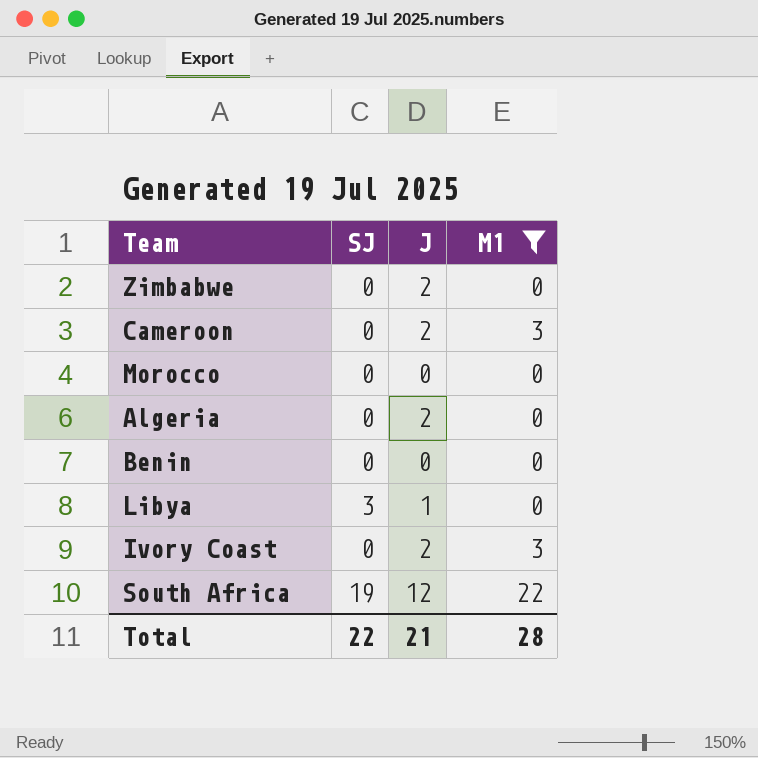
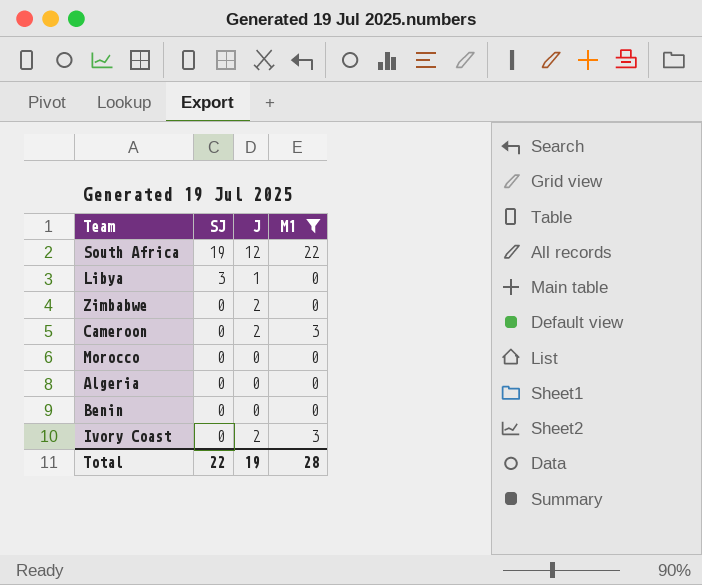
row order: none -> SJ descending
Algeria | J: 2 -> 0
Total | J: 21 -> 19

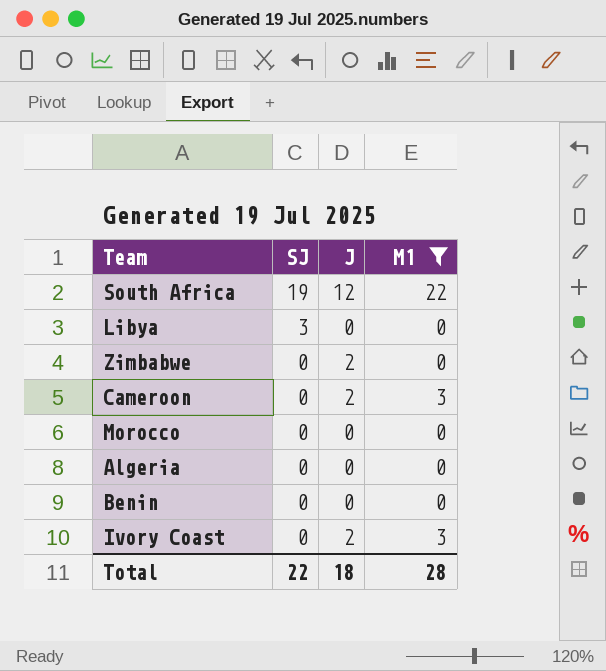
Libya | J: 1 -> 0
Total | J: 19 -> 18

